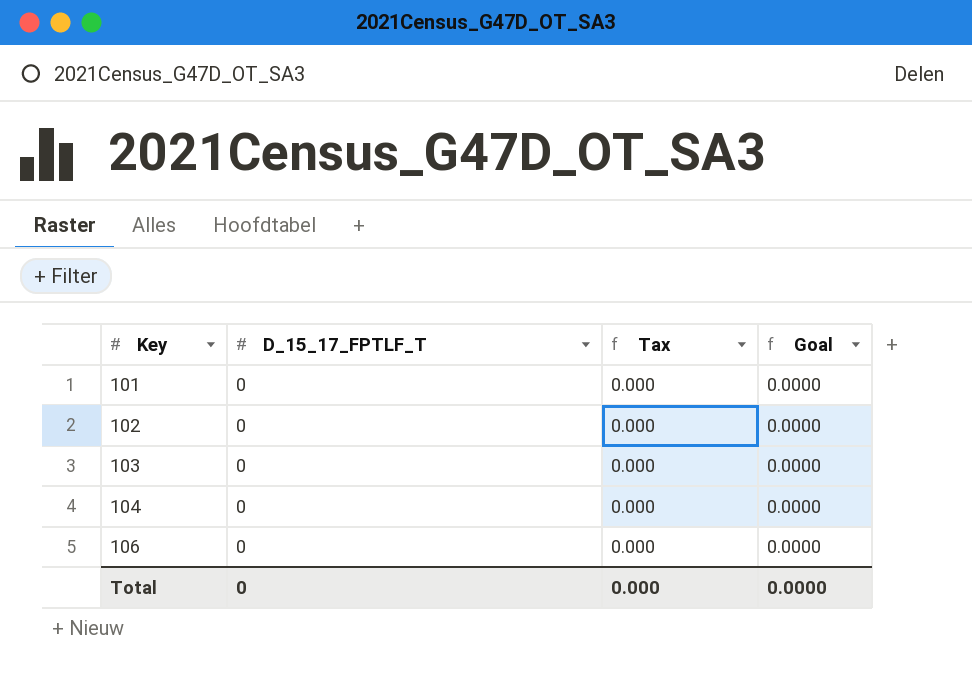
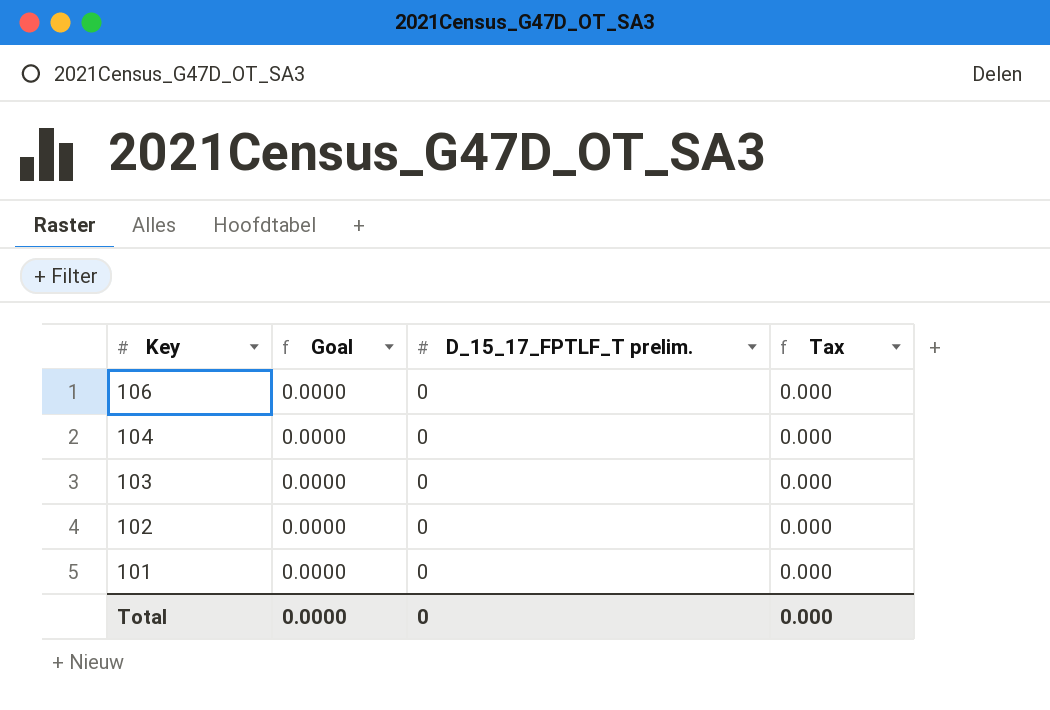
row order: Key ascending -> Key descending
column Goal | position: 4 -> 2
column name: D_15_17_FPTLF_T -> D_15_17_FPTLF_T prelim.

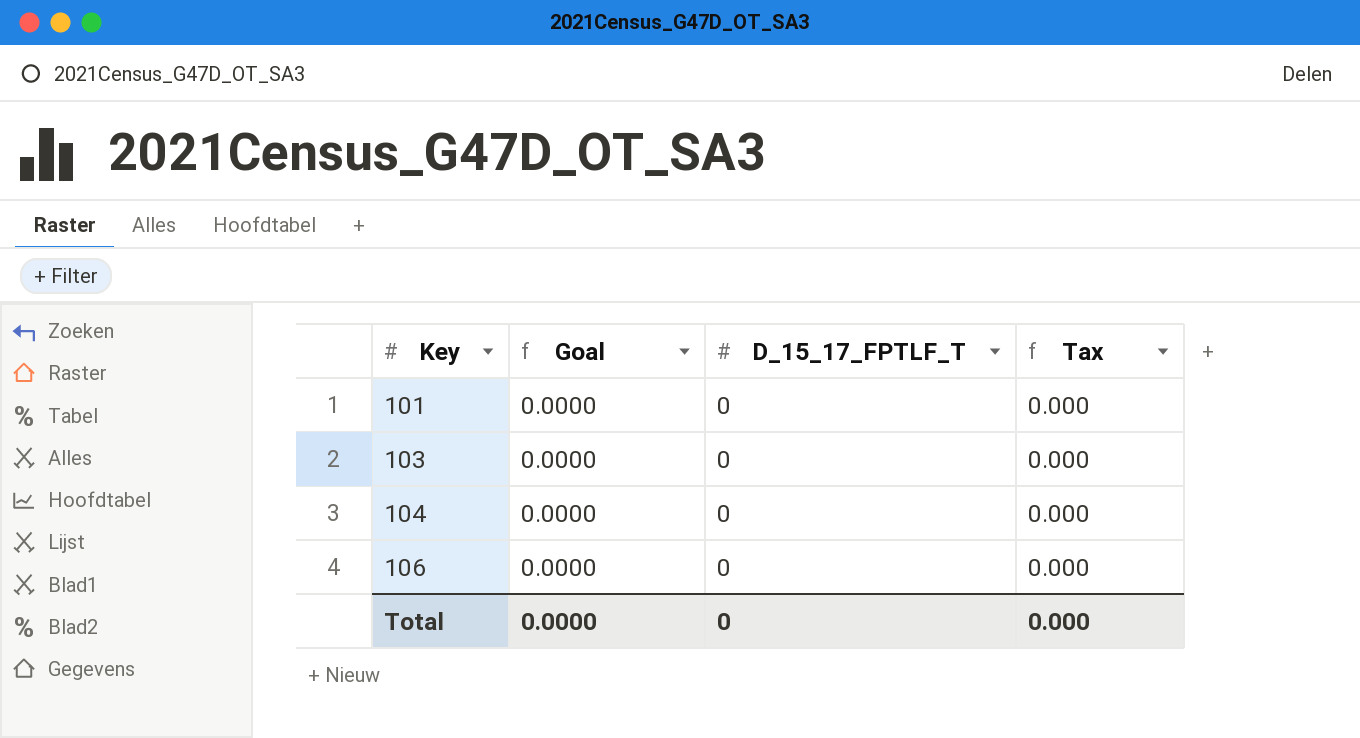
row order: Key descending -> Key ascending
column name: D_15_17_FPTLF_T prelim. -> D_15_17_FPTLF_T
row 102: 0.0000 | 0 | 0.000 -> none

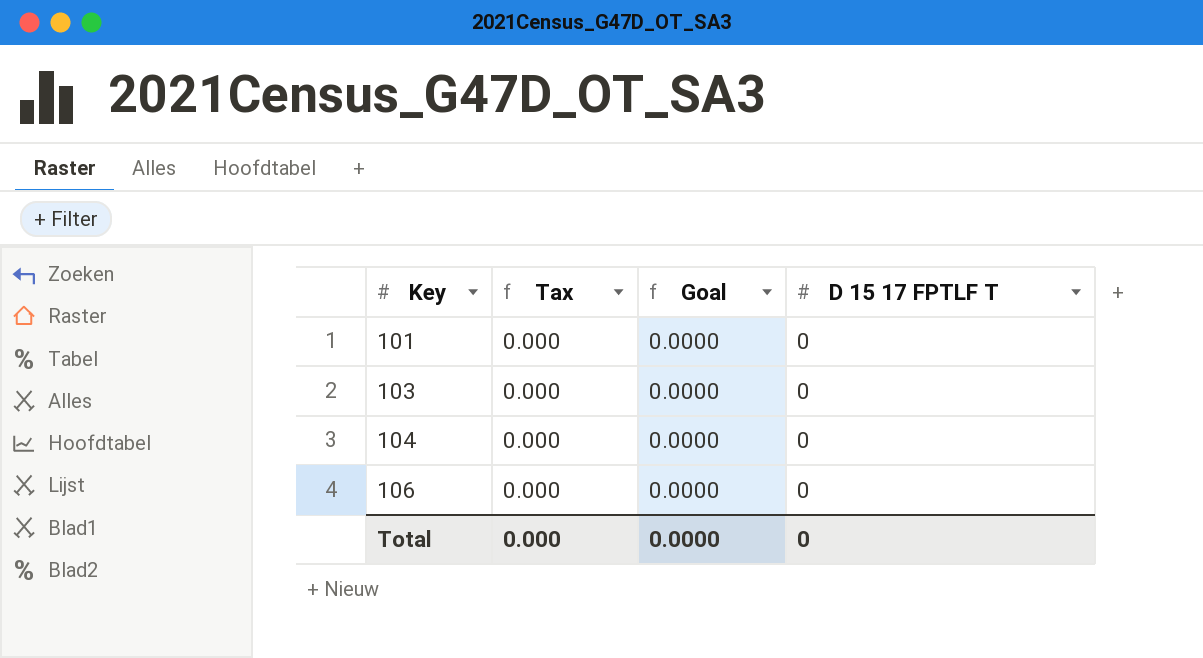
column Tax | position: 4 -> 2
column name: D_15_17_FPTLF_T -> D 15 17 FPTLF T

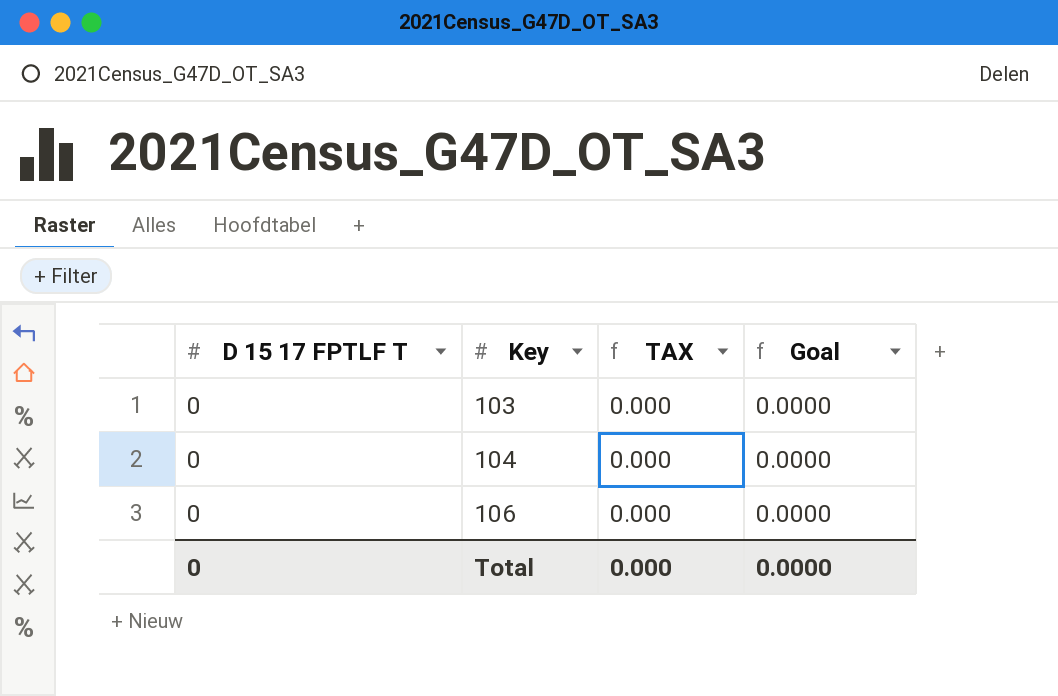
column D 15 17 FPTLF T | position: 4 -> 1
column name: Tax -> TAX
row 101: 0.000 | 0.0000 | 0 -> none

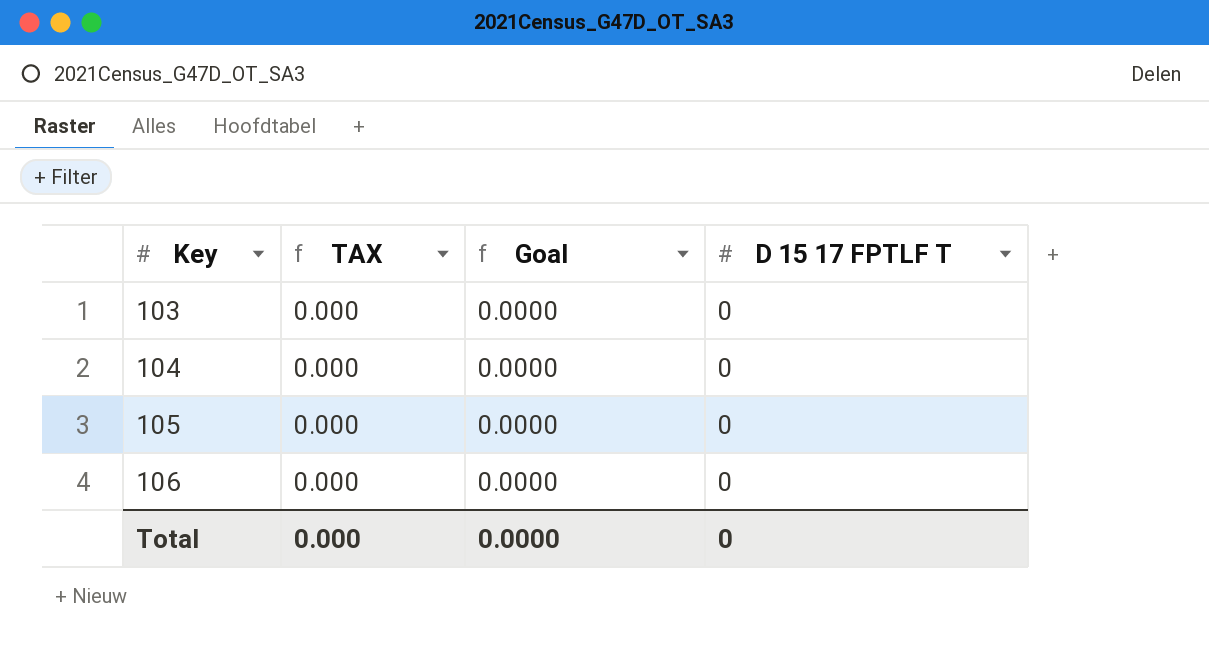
column D 15 17 FPTLF T | position: 1 -> 4
row 105: none -> 0.000 | 0.0000 | 0

